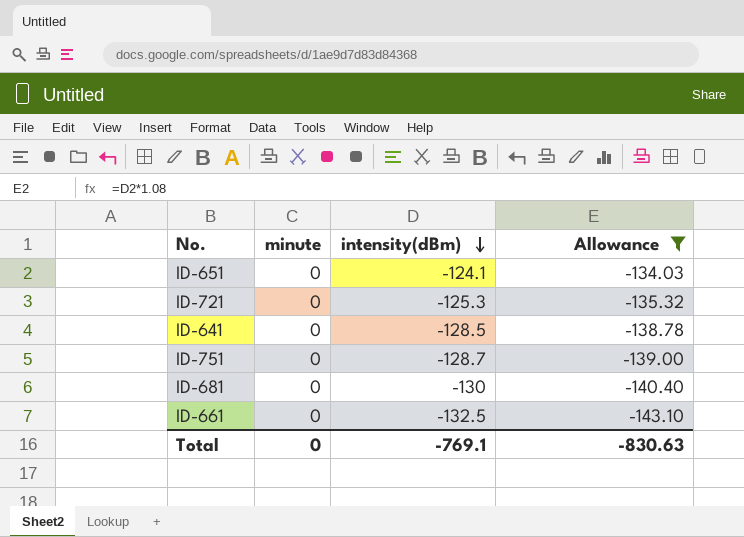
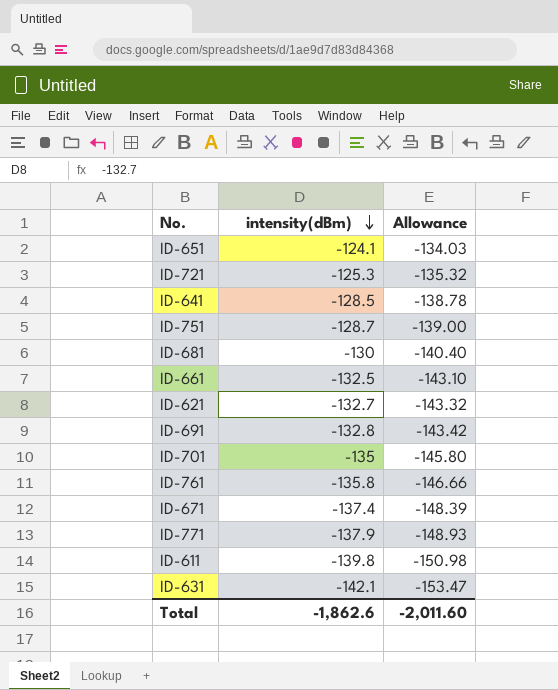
filter: Allowance >= -143.10 -> none
column minute | position: 2 -> none
Total | intensity(dBm): -769.1 -> -1,862.6
Total | Allowance: -830.63 -> -2,011.60

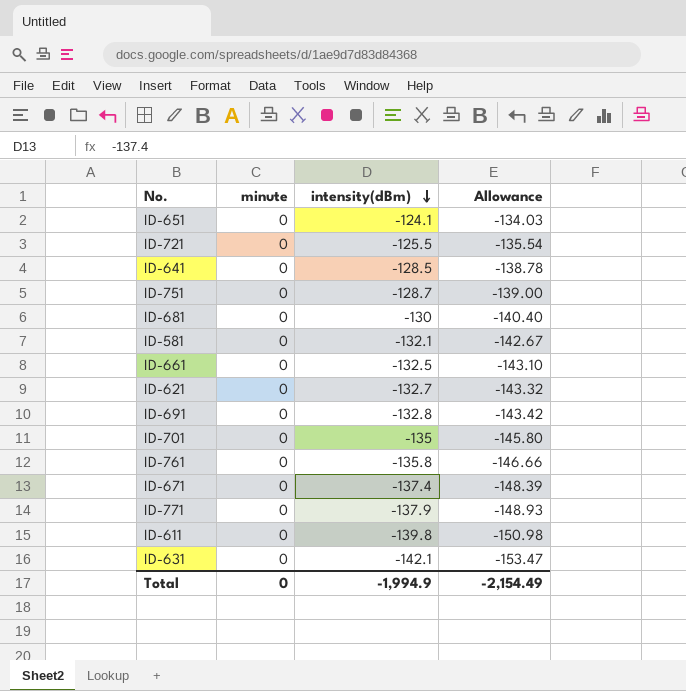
column minute | position: none -> 2
ID-721 | intensity(dBm): -125.3 -> -125.5
ID-721 | Allowance: -135.32 -> -135.54
row ID-581: none -> 0 | -132.1 | -142.67
Total | intensity(dBm): -1,862.6 -> -1,994.9
Total | Allowance: -2,011.60 -> -2,154.49

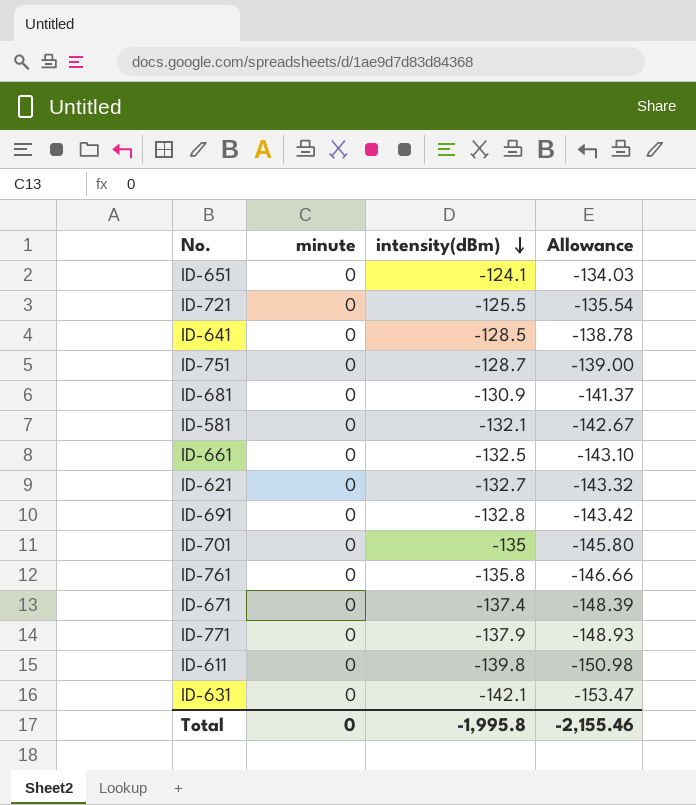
ID-681 | intensity(dBm): -130 -> -130.9
ID-681 | Allowance: -140.40 -> -141.37
Total | intensity(dBm): -1,994.9 -> -1,995.8
Total | Allowance: -2,154.49 -> -2,155.46

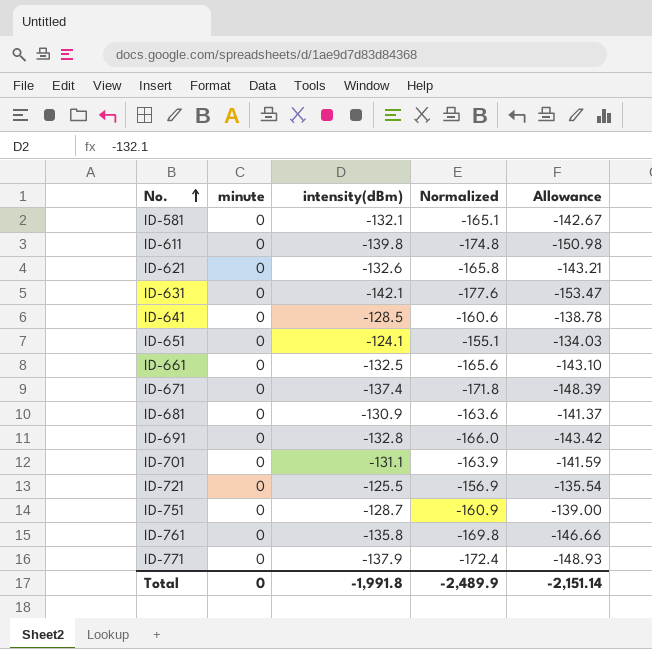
row order: intensity(dBm) descending -> No. ascending
column Normalized | formula: none -> [intensity(dBm)] * 1.25
ID-621 | intensity(dBm): -132.7 -> -132.6
ID-621 | Allowance: -143.32 -> -143.21
ID-701 | intensity(dBm): -135 -> -131.1
ID-701 | Allowance: -145.80 -> -141.59
Total | intensity(dBm): -1,995.8 -> -1,991.8
Total | Allowance: -2,155.46 -> -2,151.14

